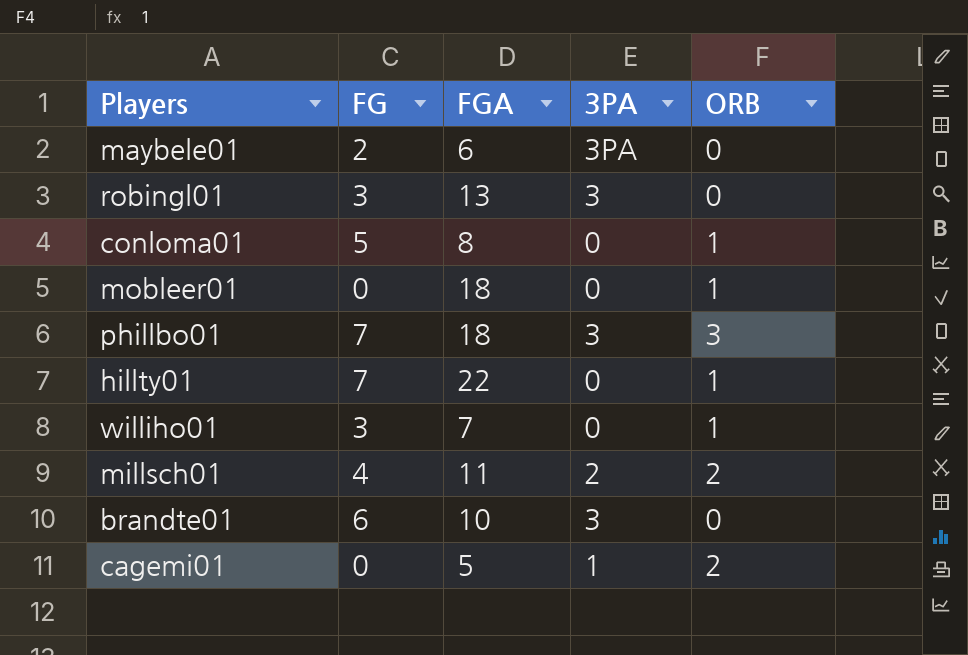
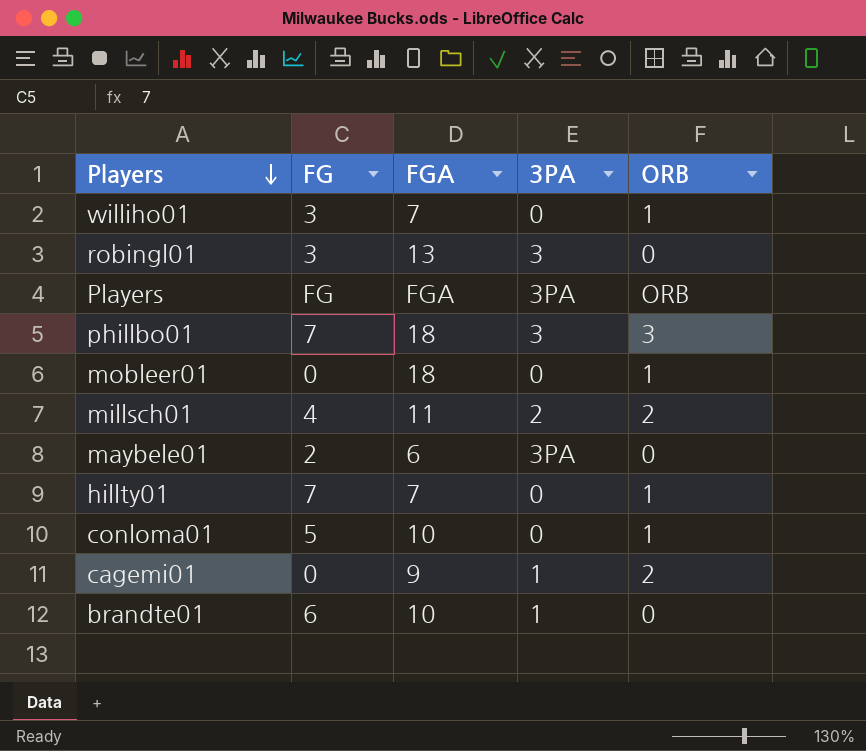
row order: none -> Players descending
row Players: none -> FG | FGA | 3PA | ORB
hillty01 | FGA: 22 -> 7
conloma01 | FGA: 8 -> 10
cagemi01 | FGA: 5 -> 9
brandte01 | 3PA: 3 -> 1

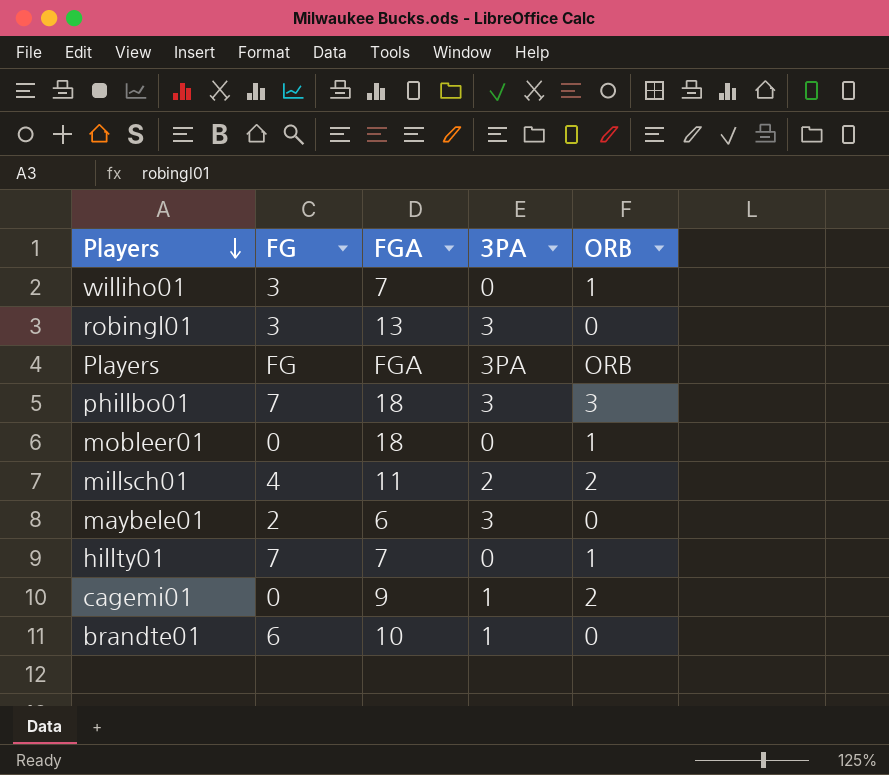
row conloma01: 5 | 10 | 0 | 1 -> none
maybele01 | 3PA: 3PA -> 3

